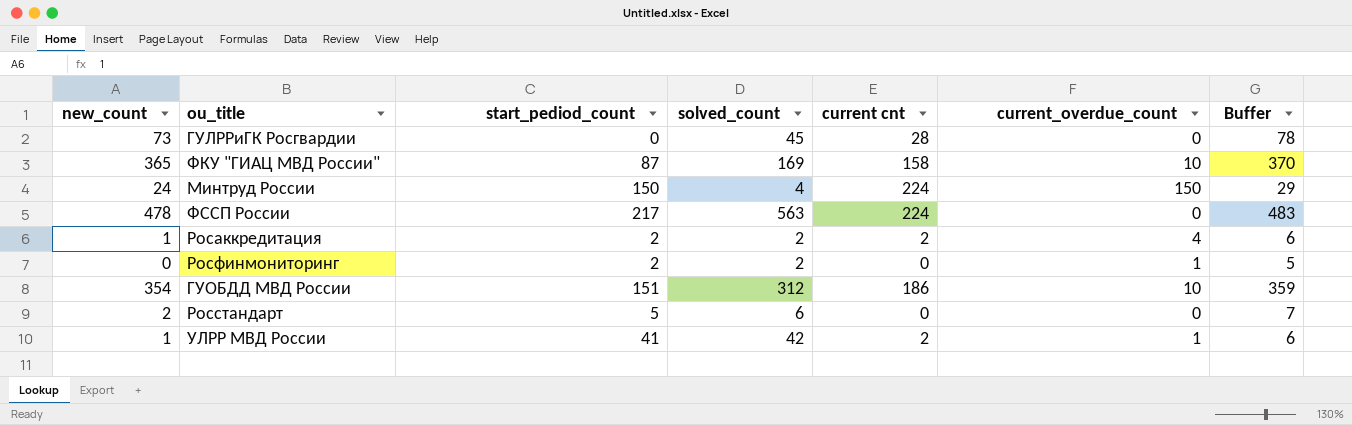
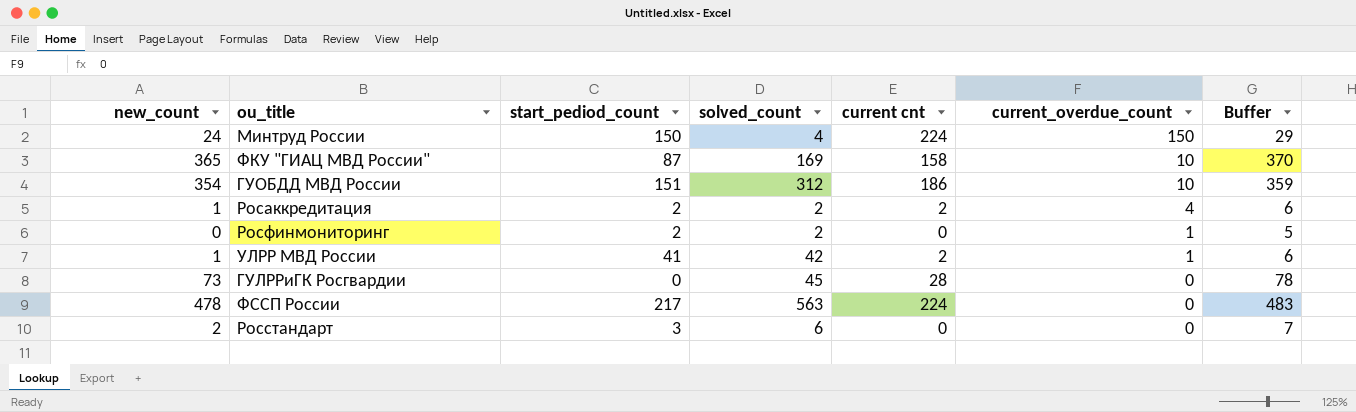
row order: none -> current_overdue_count descending
Росстандарт | start_pediod_count: 5 -> 3

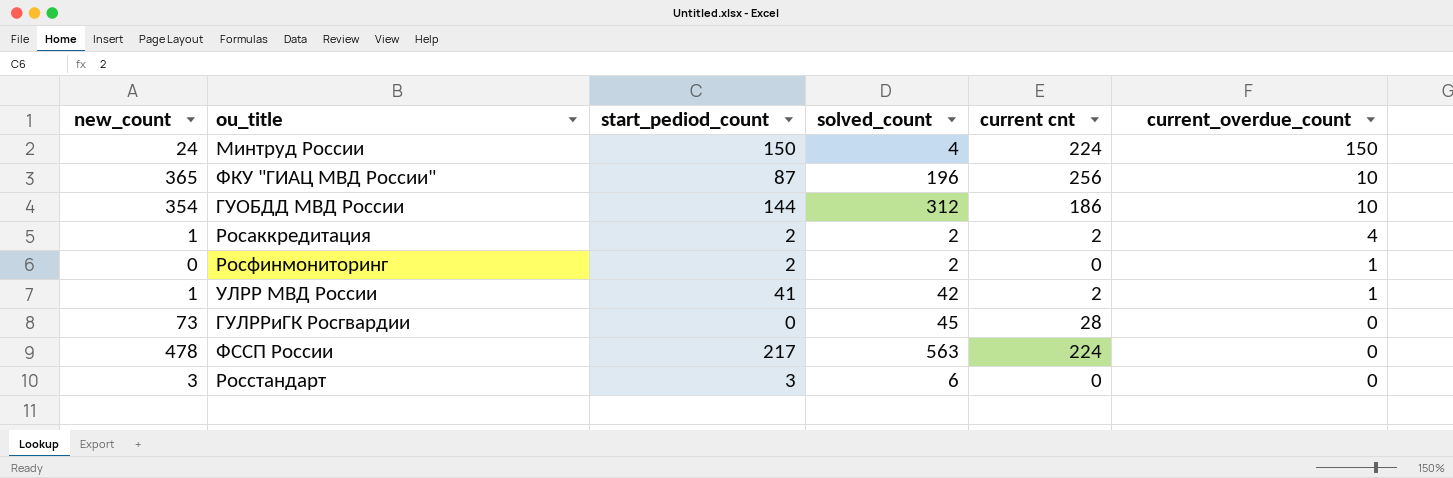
column Buffer | formula: [new_count] + 5 -> none
ФКУ "ГИАЦ МВД России" | solved_count: 169 -> 196
ФКУ "ГИАЦ МВД России" | current cnt: 158 -> 256
ГУОБДД МВД России | start_pediod_count: 151 -> 144
Росстандарт | new_count: 2 -> 3

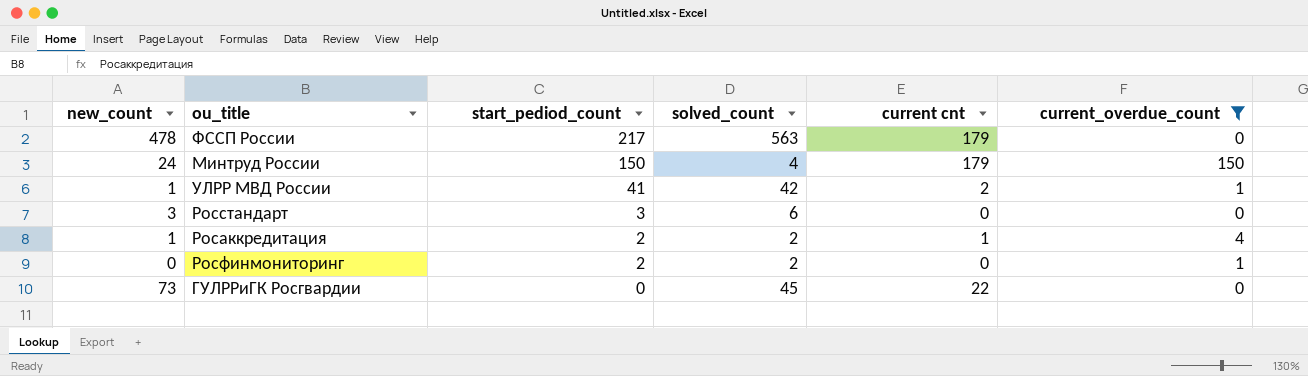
filter: none -> current_overdue_count != 10
row order: current_overdue_count descending -> start_pediod_count descending
ФССП России | current cnt: 224 -> 179
Минтруд России | current cnt: 224 -> 179
Росаккредитация | current cnt: 2 -> 1
ГУЛРРиГК Росгвардии | current cnt: 28 -> 22

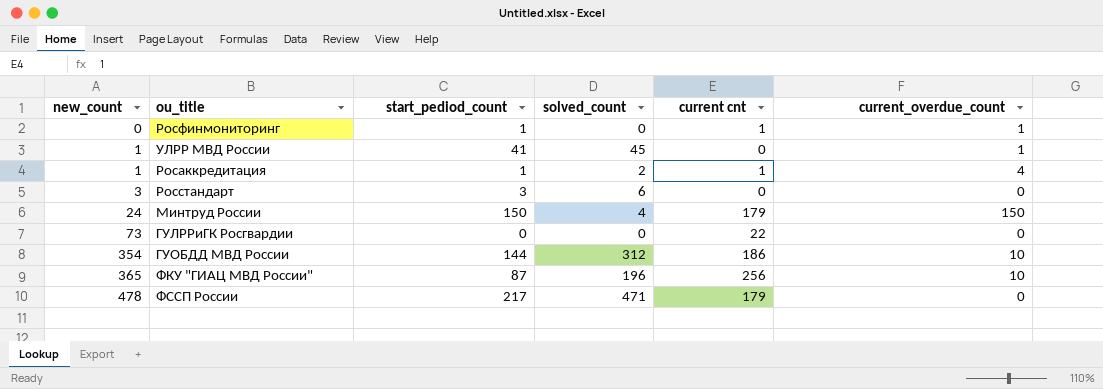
filter: current_overdue_count != 10 -> none
row order: start_pediod_count descending -> new_count ascending
Росфинмониторинг | start_pediod_count: 2 -> 1
Росфинмониторинг | solved_count: 2 -> 0
Росфинмониторинг | current cnt: 0 -> 1
УЛРР МВД России | solved_count: 42 -> 45
УЛРР МВД России | current cnt: 2 -> 0
Росаккредитация | start_pediod_count: 2 -> 1
ГУЛРРиГК Росгвардии | solved_count: 45 -> 0
ФССП России | solved_count: 563 -> 471

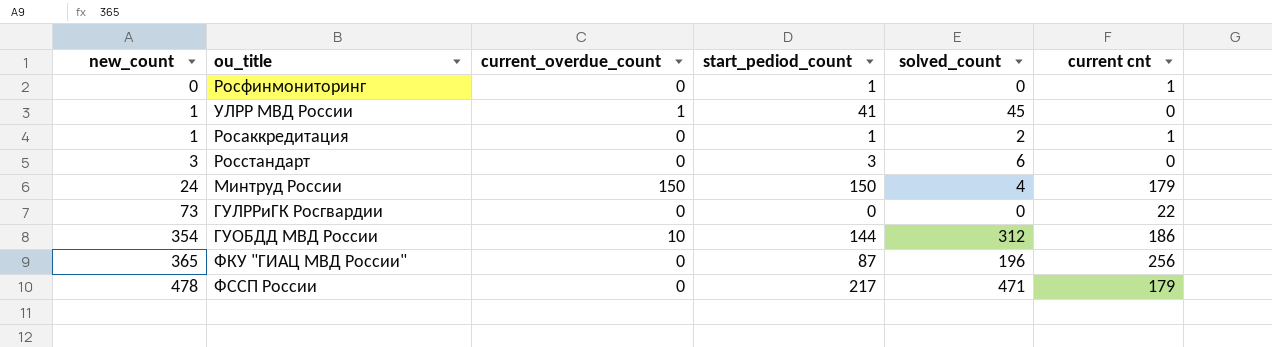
column current_overdue_count | position: 6 -> 3
Росфинмониторинг | current_overdue_count: 1 -> 0
Росаккредитация | current_overdue_count: 4 -> 0
ФКУ "ГИАЦ МВД России" | current_overdue_count: 10 -> 0

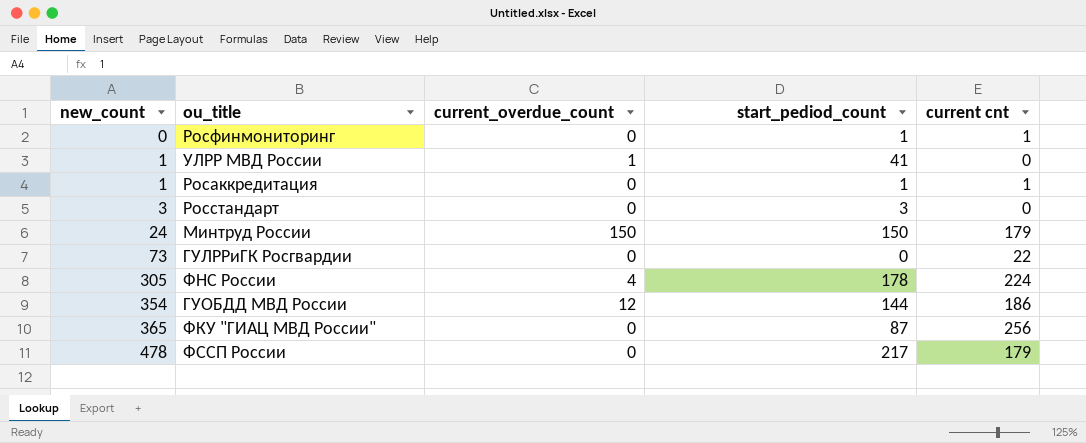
column solved_count | position: 5 -> none
row ФНС России: none -> 305 | 4 | 178 | 224
ГУОБДД МВД России | current_overdue_count: 10 -> 12

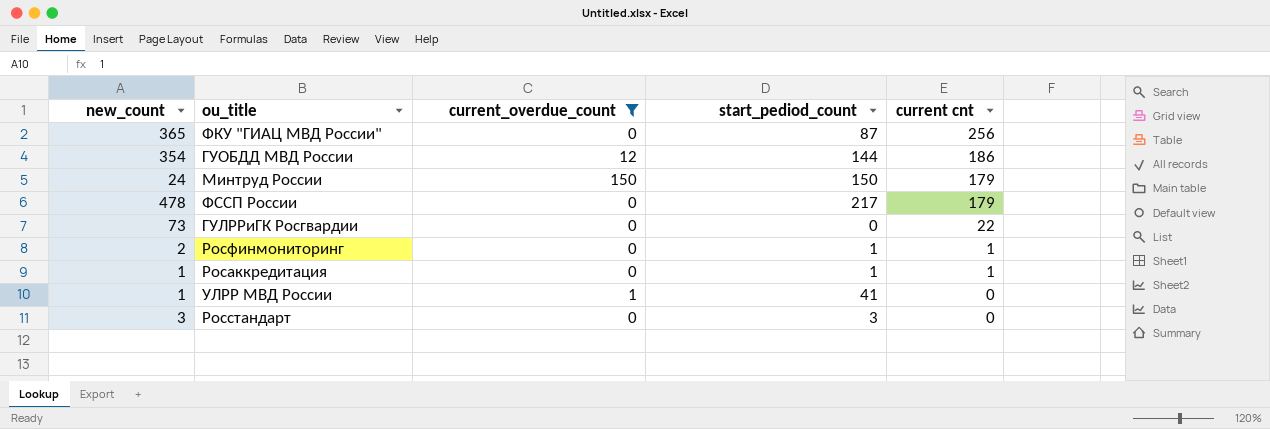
filter: none -> current_overdue_count != 4
row order: new_count ascending -> current cnt descending
Росфинмониторинг | new_count: 0 -> 2

